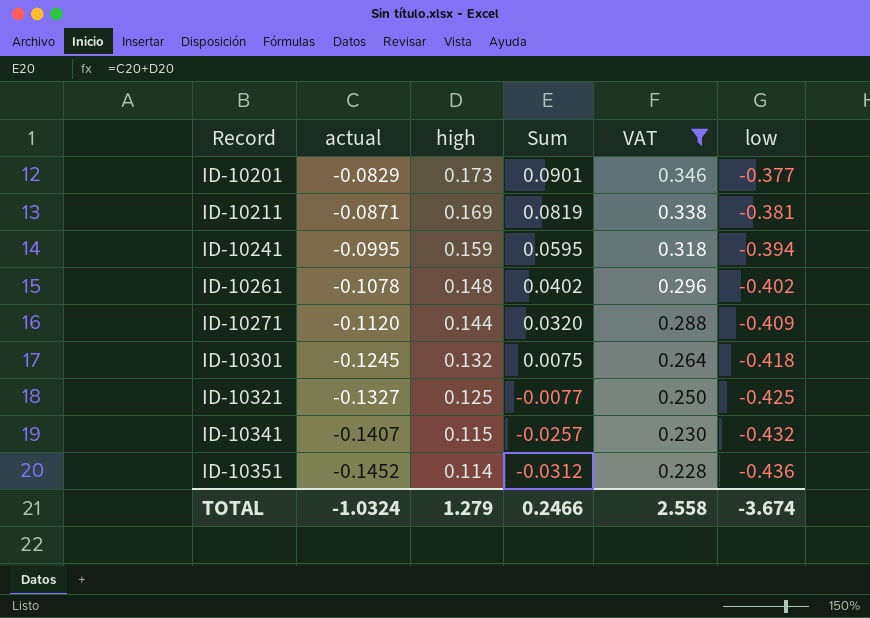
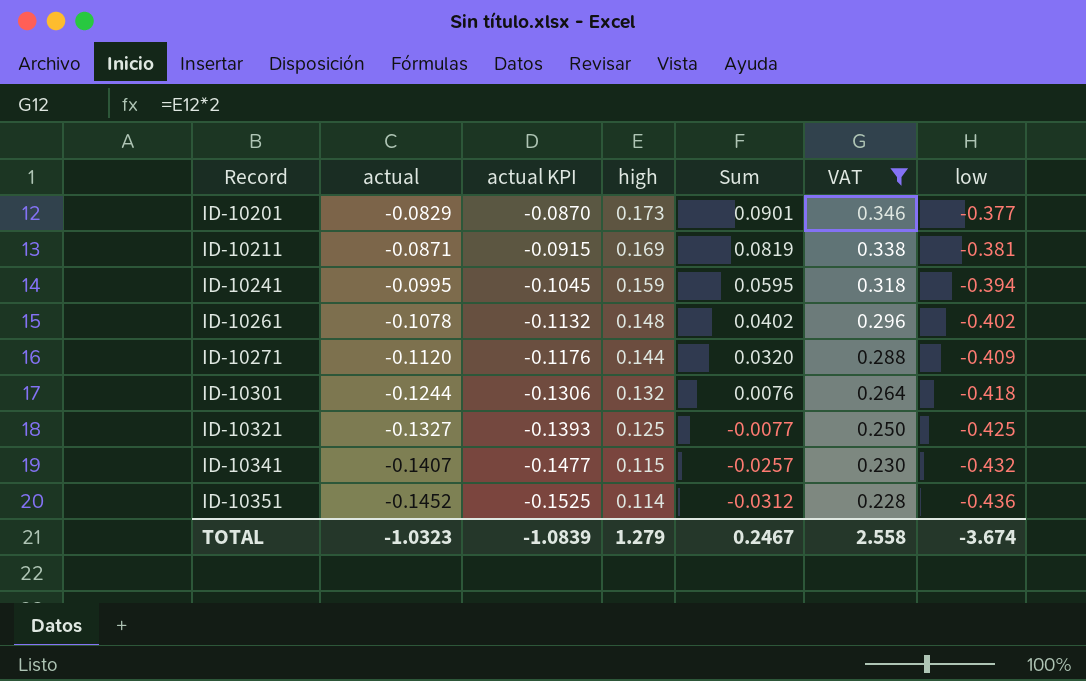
column actual KPI | formula: none -> [actual] * 1.05
ID-10301 | actual: -0.1245 -> -0.1244
ID-10301 | Sum: 0.0075 -> 0.0076
TOTAL | actual: -1.0324 -> -1.0323
TOTAL | Sum: 0.2466 -> 0.2467

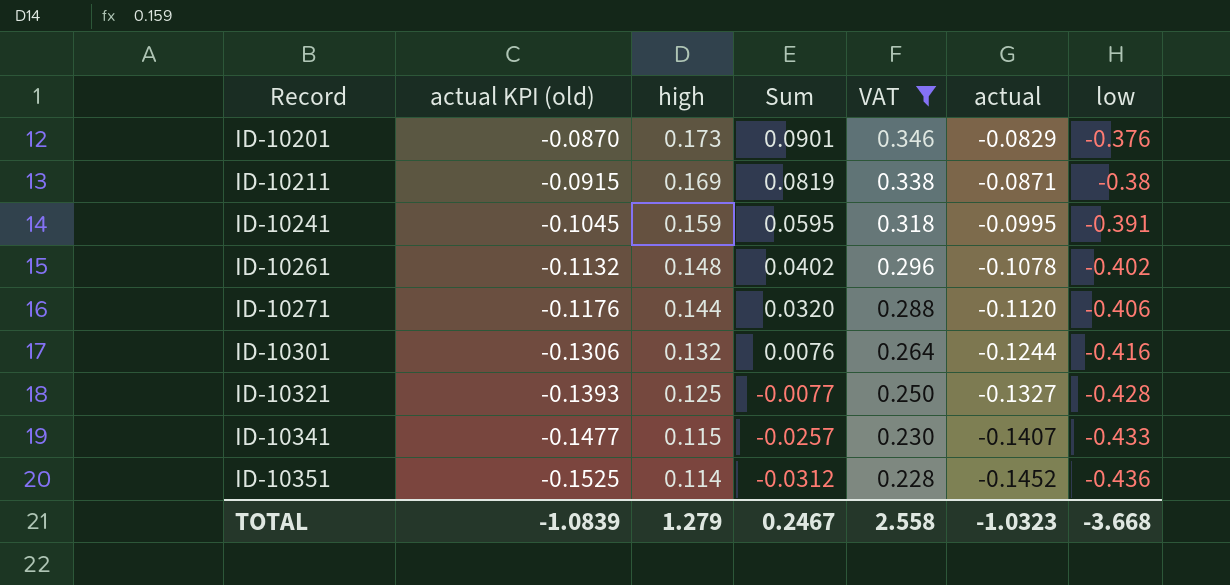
column name: actual KPI -> actual KPI (old)
column actual | position: 2 -> 6
ID-10201 | low: -0.377 -> -0.376
ID-10211 | low: -0.381 -> -0.38
ID-10241 | low: -0.394 -> -0.391
ID-10271 | low: -0.409 -> -0.406
ID-10301 | low: -0.418 -> -0.416
ID-10321 | low: -0.425 -> -0.428
ID-10341 | low: -0.432 -> -0.433
TOTAL | low: -3.674 -> -3.668

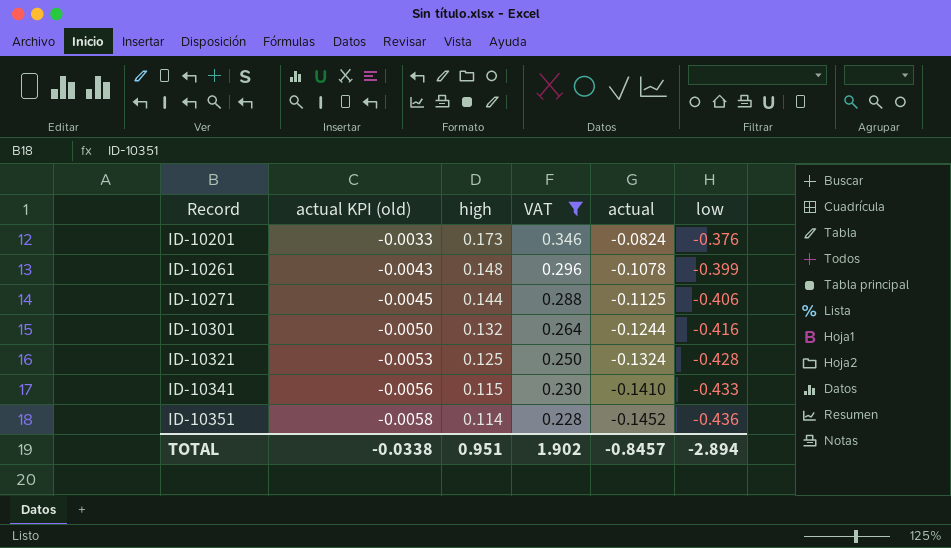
column Sum | formula: [high] + [actual] -> none
column actual KPI (old) | formula: [actual] * 1.05 -> [actual] * 0.04
row ID-10211: -0.0915 | 0.169 | 0.0819 | 0.338 | -0.0871 | -0.38 -> none
row ID-10241: -0.1045 | 0.159 | 0.0595 | 0.318 | -0.0995 | -0.391 -> none
ID-10201 | actual: -0.0829 -> -0.0824
ID-10261 | low: -0.402 -> -0.399
ID-10271 | actual: -0.1120 -> -0.1125
ID-10321 | actual: -0.1327 -> -0.1324
ID-10341 | actual: -0.1407 -> -0.1410
TOTAL | actual KPI (old): -1.0839 -> -0.0338
TOTAL | high: 1.279 -> 0.951
TOTAL | VAT: 2.558 -> 1.902
TOTAL | actual: -1.0323 -> -0.8457
TOTAL | low: -3.668 -> -2.894

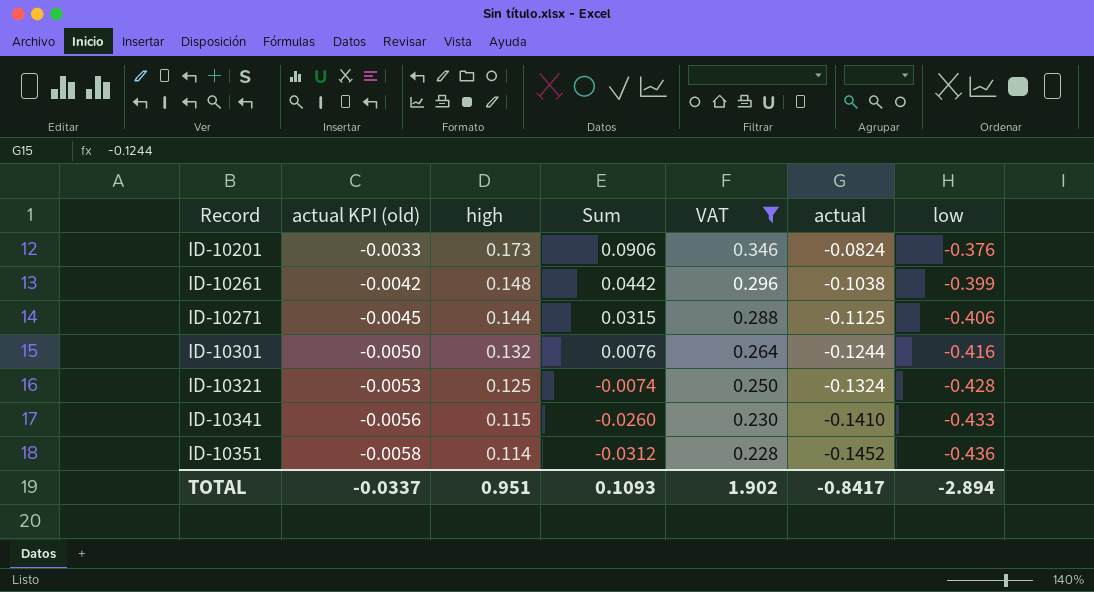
column Sum | formula: none -> [high] + [actual]
ID-10261 | actual KPI (old): -0.0043 -> -0.0042
ID-10261 | actual: -0.1078 -> -0.1038
TOTAL | actual KPI (old): -0.0338 -> -0.0337
TOTAL | actual: -0.8457 -> -0.8417

